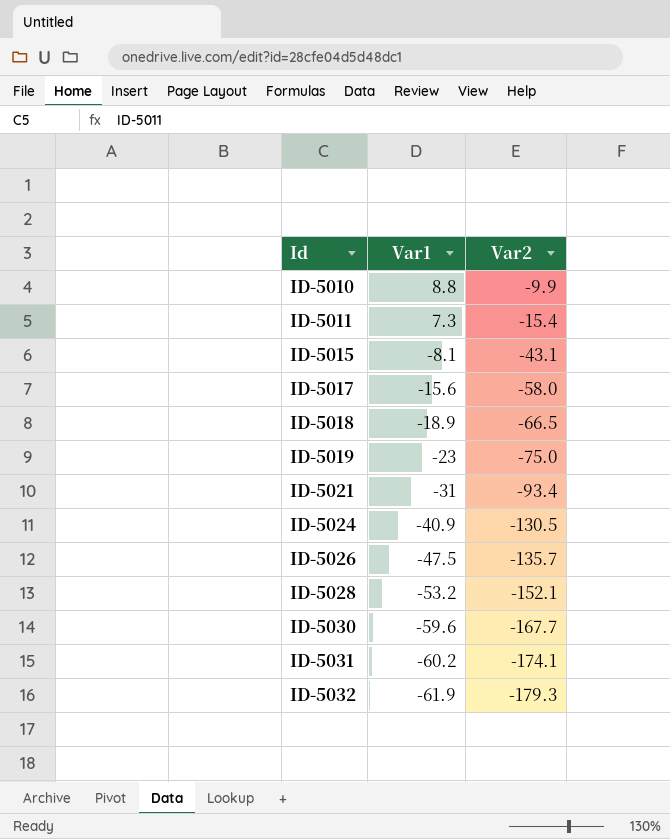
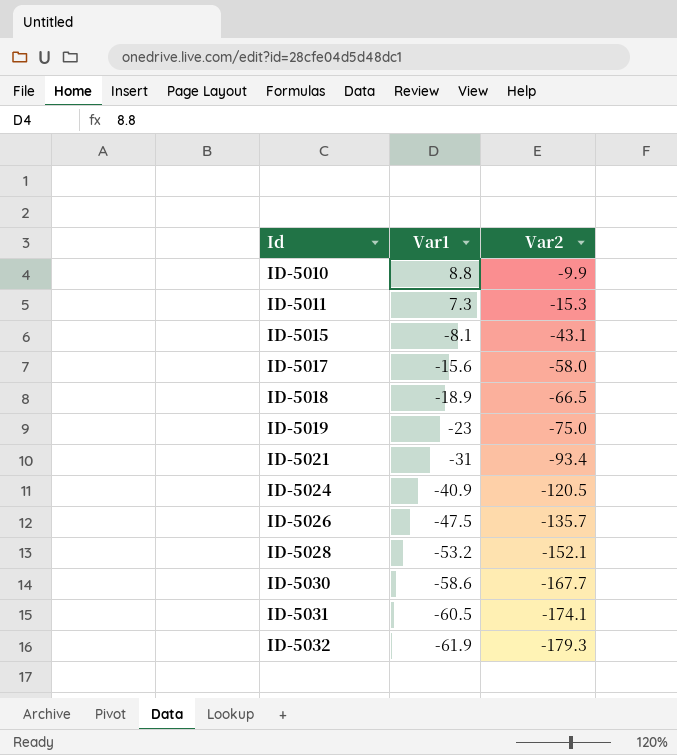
ID-5011 | Var2: -15.4 -> -15.3
ID-5024 | Var2: -130.5 -> -120.5
ID-5030 | Var1: -59.6 -> -58.6
ID-5031 | Var1: -60.2 -> -60.5

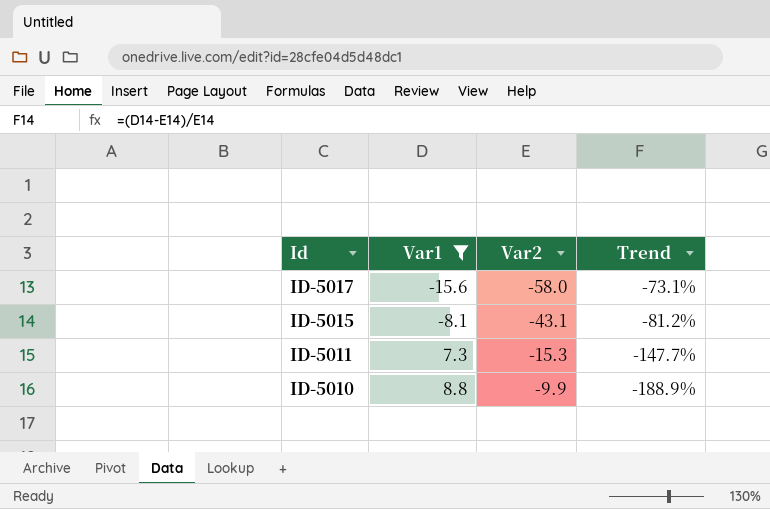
filter: none -> Var1 >= -15.6
row order: Id ascending -> Id descending
column Trend | formula: none -> ([Var1] - [Var2]) / [Var2]

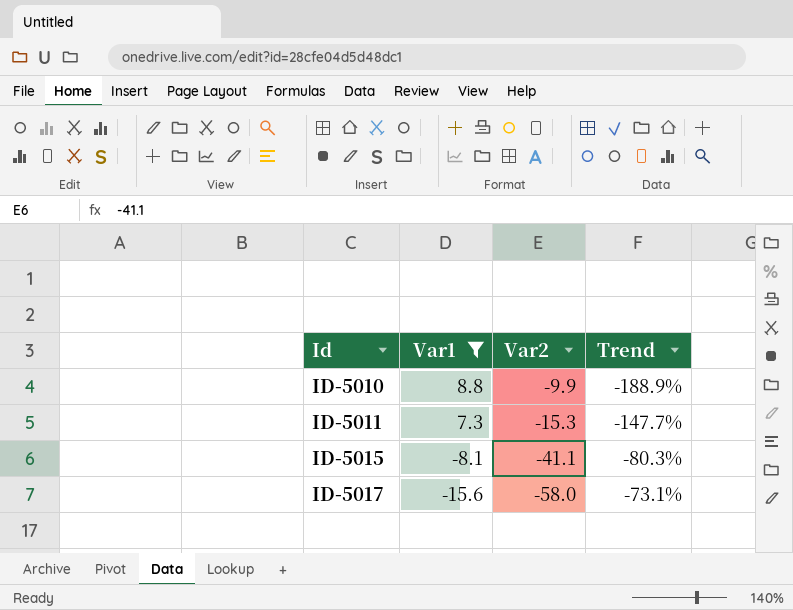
row order: Id descending -> Id ascending
ID-5015 | Var2: -43.1 -> -41.1
ID-5015 | Trend: -81.2% -> -80.3%

